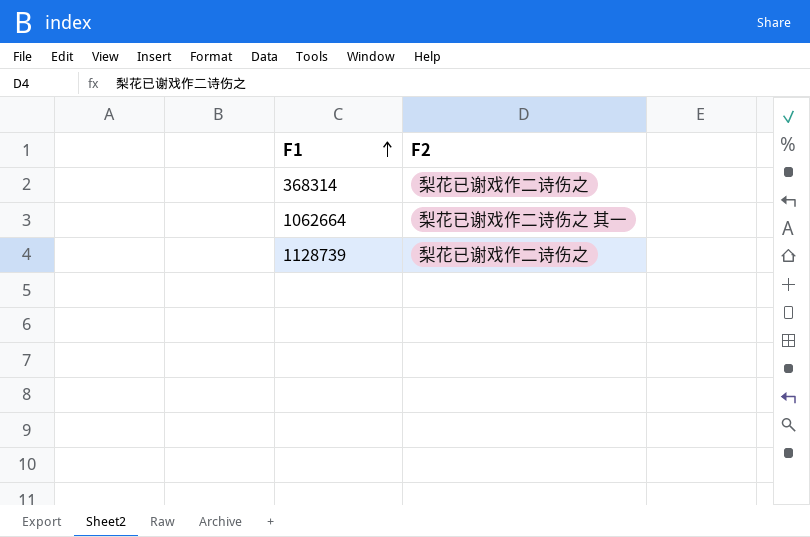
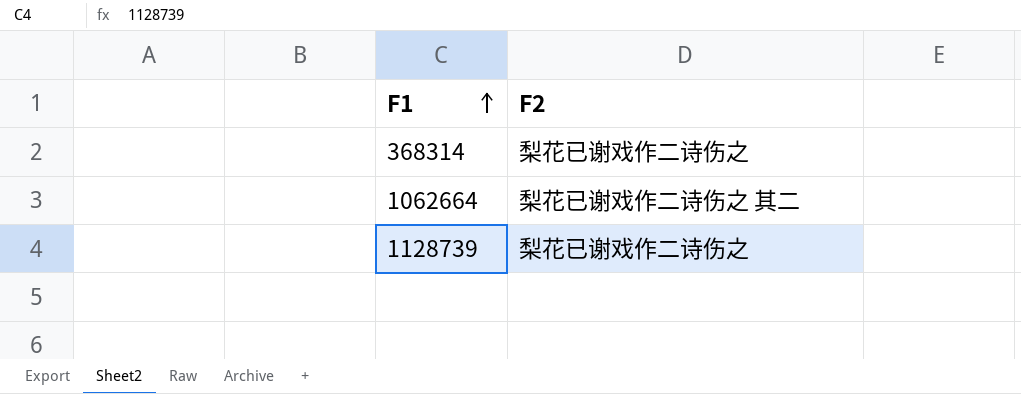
1062664 | F2: 梨花已谢戏作二诗伤之 其一 -> 梨花已谢戏作二诗伤之 其二

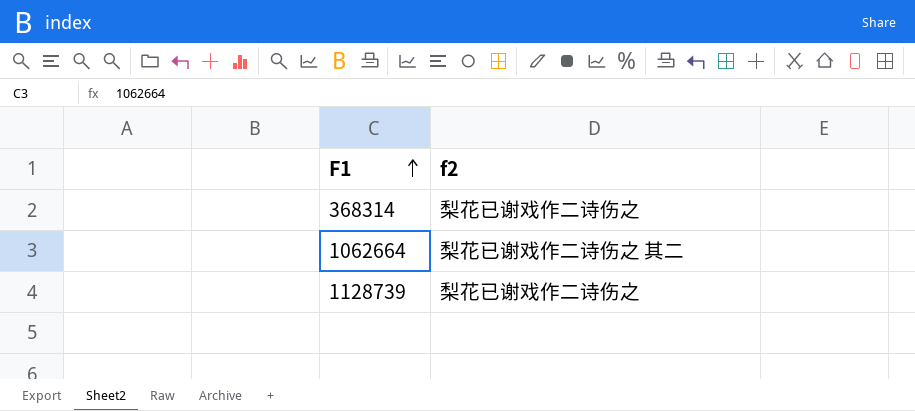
column name: F2 -> f2

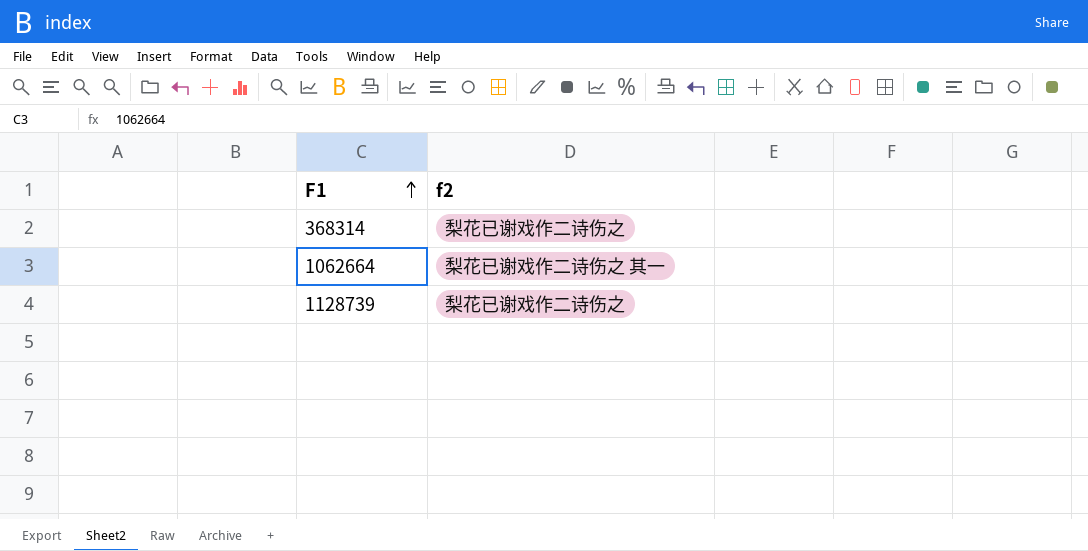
1062664 | f2: 梨花已谢戏作二诗伤之 其二 -> 梨花已谢戏作二诗伤之 其一

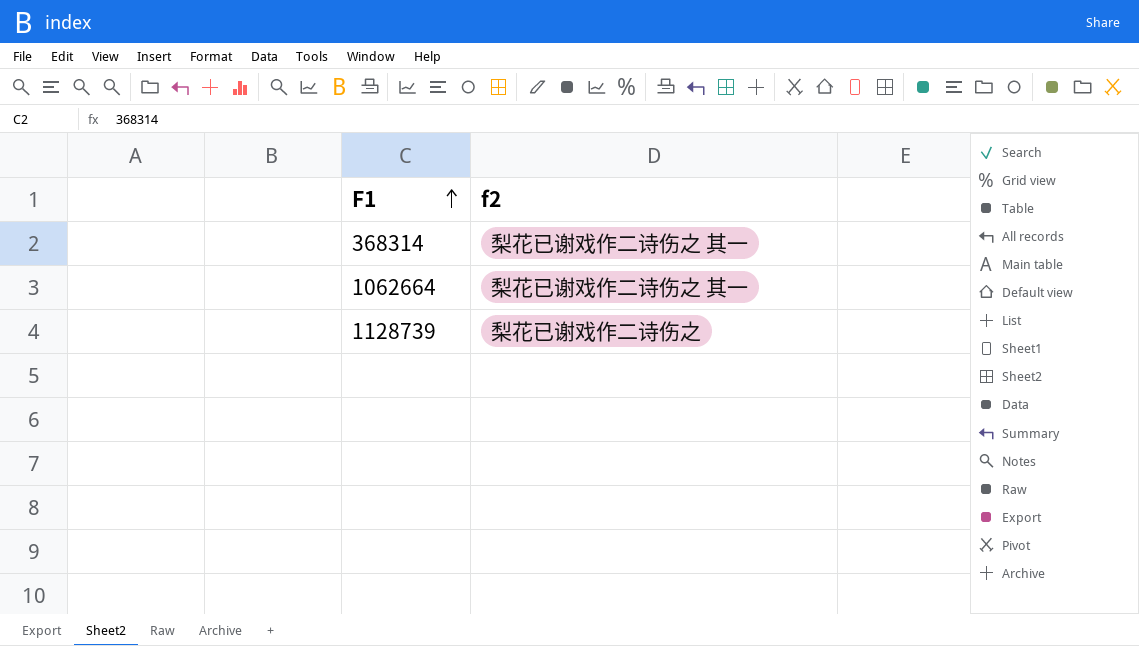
368314 | f2: 梨花已谢戏作二诗伤之 -> 梨花已谢戏作二诗伤之 其一

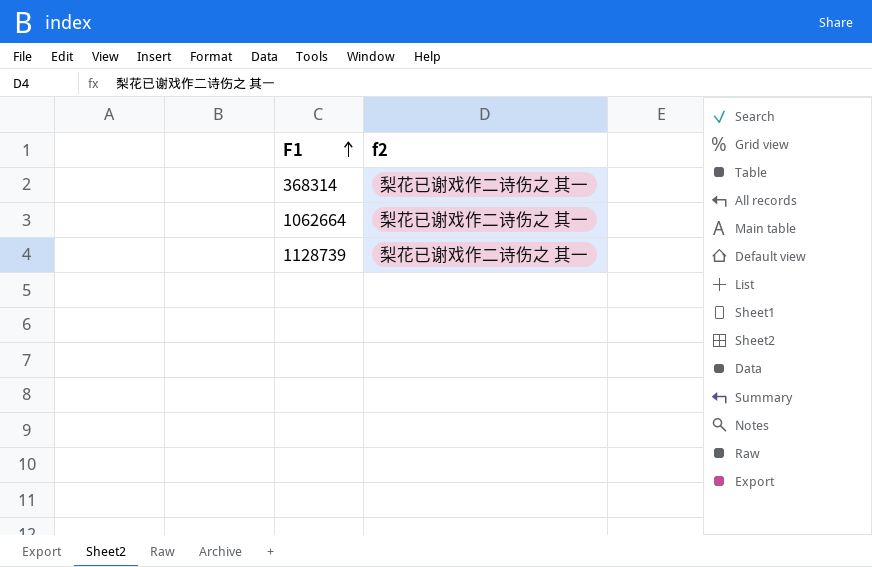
1128739 | f2: 梨花已谢戏作二诗伤之 -> 梨花已谢戏作二诗伤之 其一

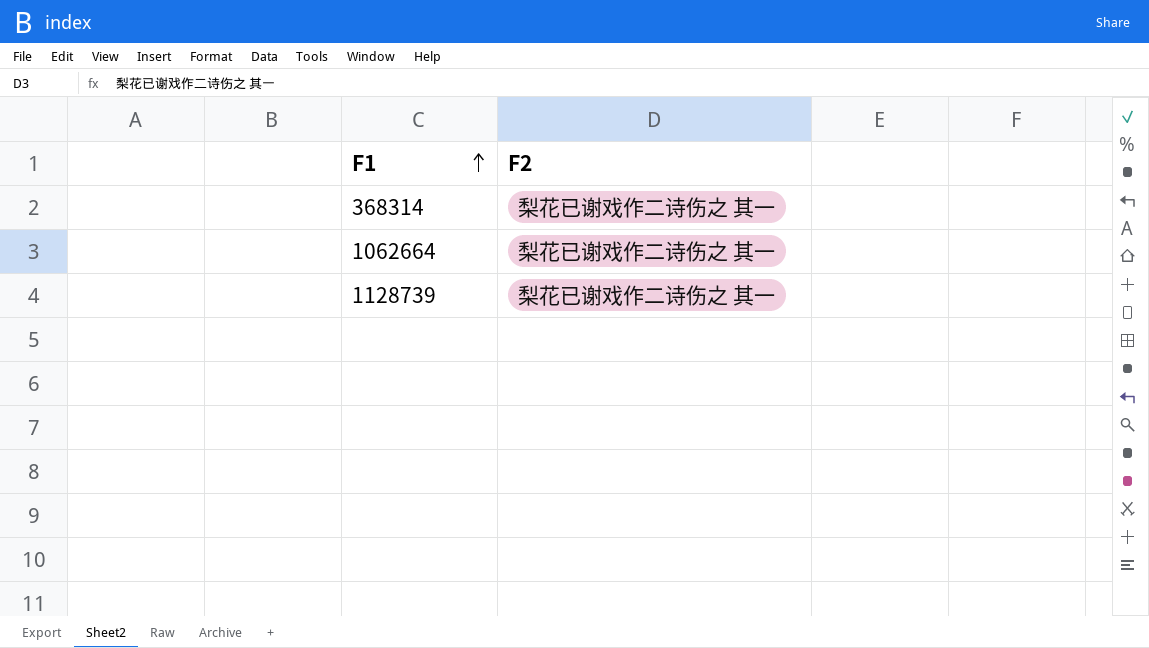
column name: f2 -> F2

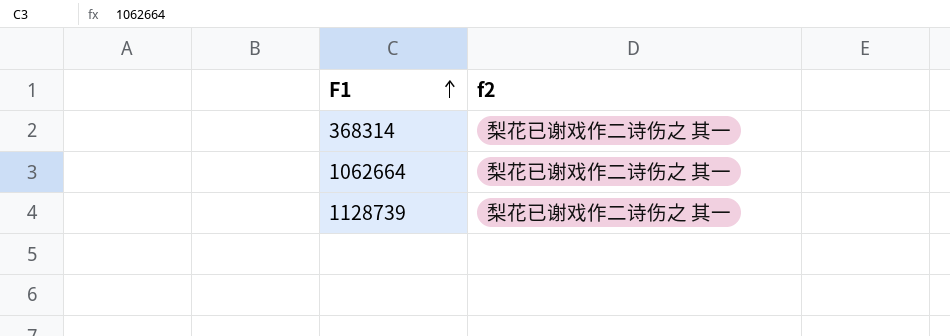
column name: F2 -> f2

